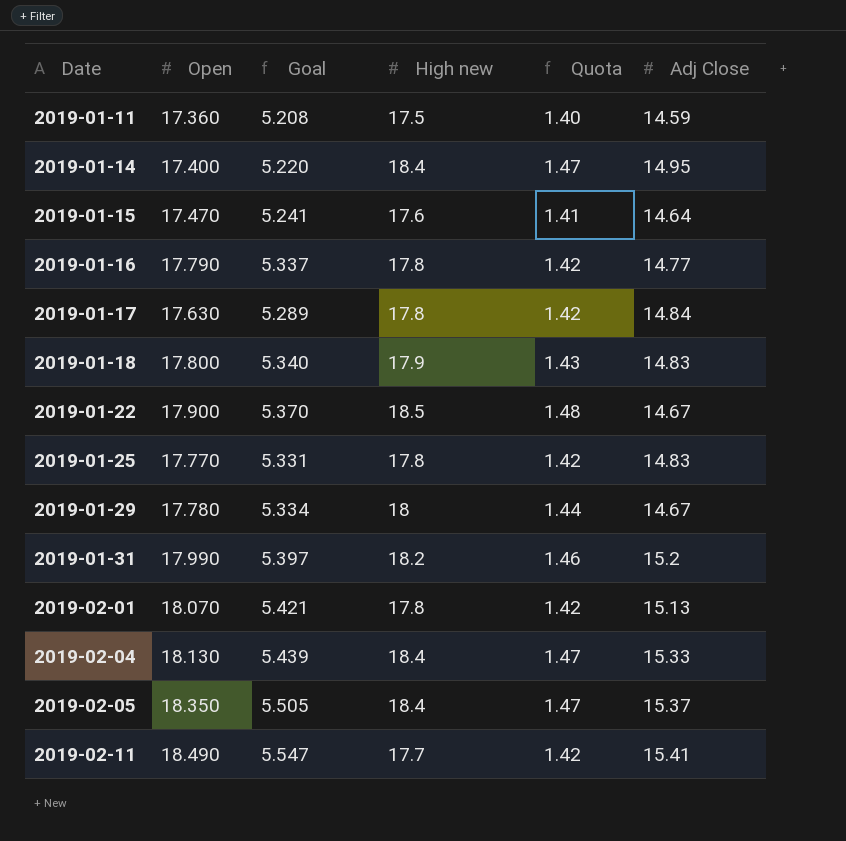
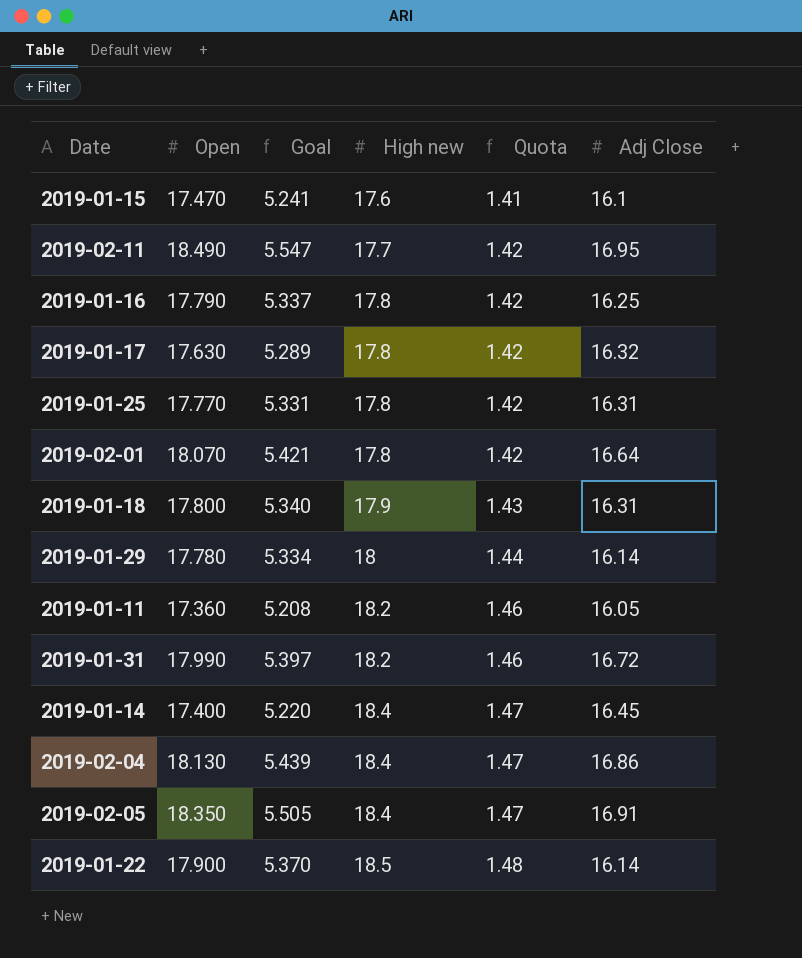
row order: Date ascending -> High new ascending
2019-01-15 | Adj Close: 14.64 -> 16.1
2019-02-11 | Adj Close: 15.41 -> 16.95
2019-01-16 | Adj Close: 14.77 -> 16.25
2019-01-17 | Adj Close: 14.84 -> 16.32
2019-01-25 | Adj Close: 14.83 -> 16.31
2019-02-01 | Adj Close: 15.13 -> 16.64
2019-01-18 | Adj Close: 14.83 -> 16.31
2019-01-29 | Adj Close: 14.67 -> 16.14
2019-01-11 | High new: 17.5 -> 18.2
2019-01-11 | Quota: 1.40 -> 1.46
2019-01-11 | Adj Close: 14.59 -> 16.05
2019-01-31 | Adj Close: 15.2 -> 16.72
2019-01-14 | Adj Close: 14.95 -> 16.45
2019-02-04 | Adj Close: 15.33 -> 16.86
2019-02-05 | Adj Close: 15.37 -> 16.91
2019-01-22 | Adj Close: 14.67 -> 16.14

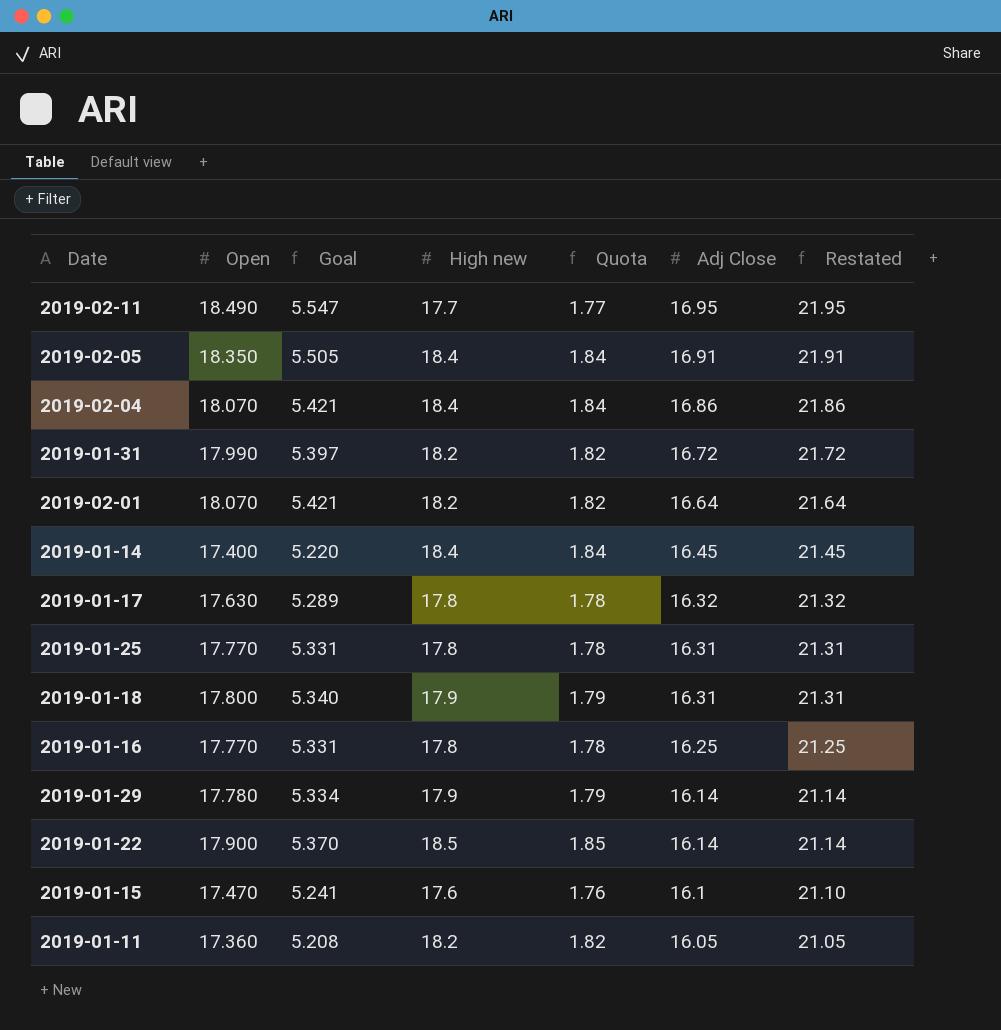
row order: High new ascending -> Adj Close descending
column Quota | formula: [High new] * 0.08 -> [High new] * 0.1
column Restated | formula: none -> [Adj Close] + 5
2019-02-04 | Open: 18.130 -> 18.070
2019-02-04 | Goal: 5.439 -> 5.421
2019-02-01 | High new: 17.8 -> 18.2
2019-01-16 | Open: 17.790 -> 17.770
2019-01-16 | Goal: 5.337 -> 5.331
2019-01-29 | High new: 18 -> 17.9

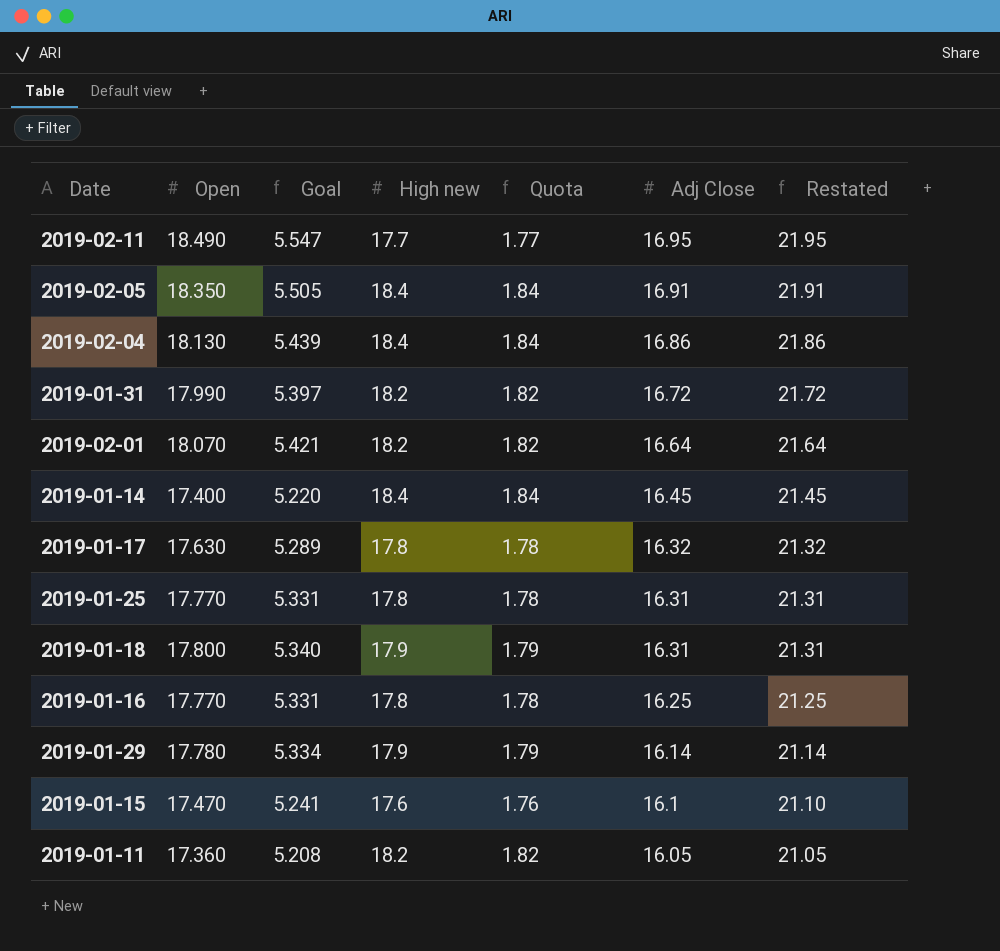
row 2019-01-22: 17.900 | 5.370 | 18.5 | 1.85 | 16.14 | 21.14 -> none
2019-02-04 | Open: 18.070 -> 18.130
2019-02-04 | Goal: 5.421 -> 5.439

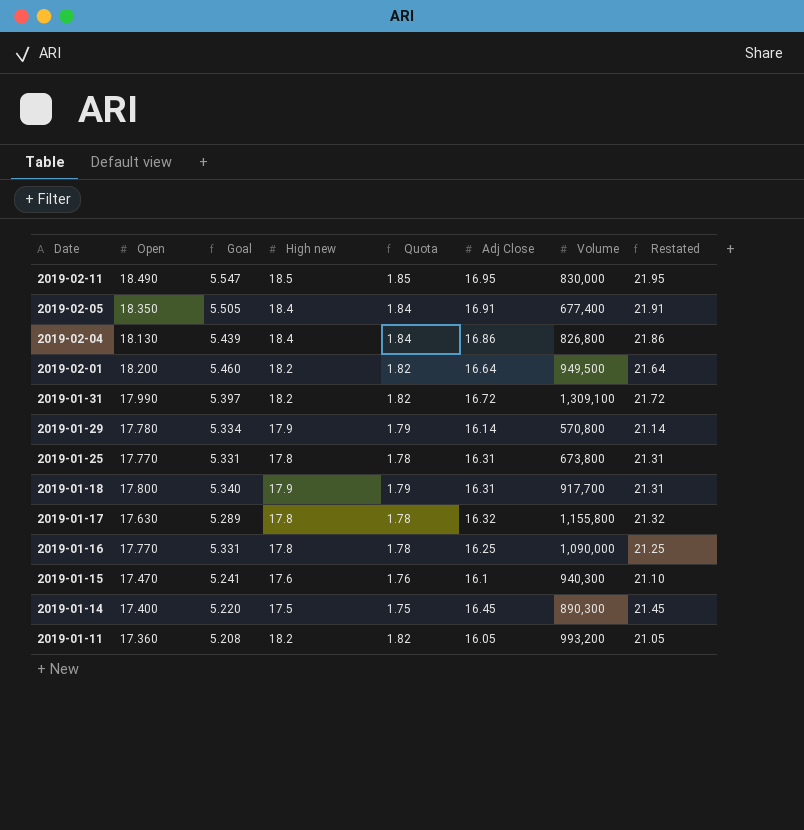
row order: Adj Close descending -> Date descending
column Volume | position: none -> 7
2019-02-11 | High new: 17.7 -> 18.5
2019-02-11 | Quota: 1.77 -> 1.85
2019-02-01 | Open: 18.070 -> 18.200
2019-02-01 | Goal: 5.421 -> 5.460
2019-01-14 | High new: 18.4 -> 17.5
2019-01-14 | Quota: 1.84 -> 1.75

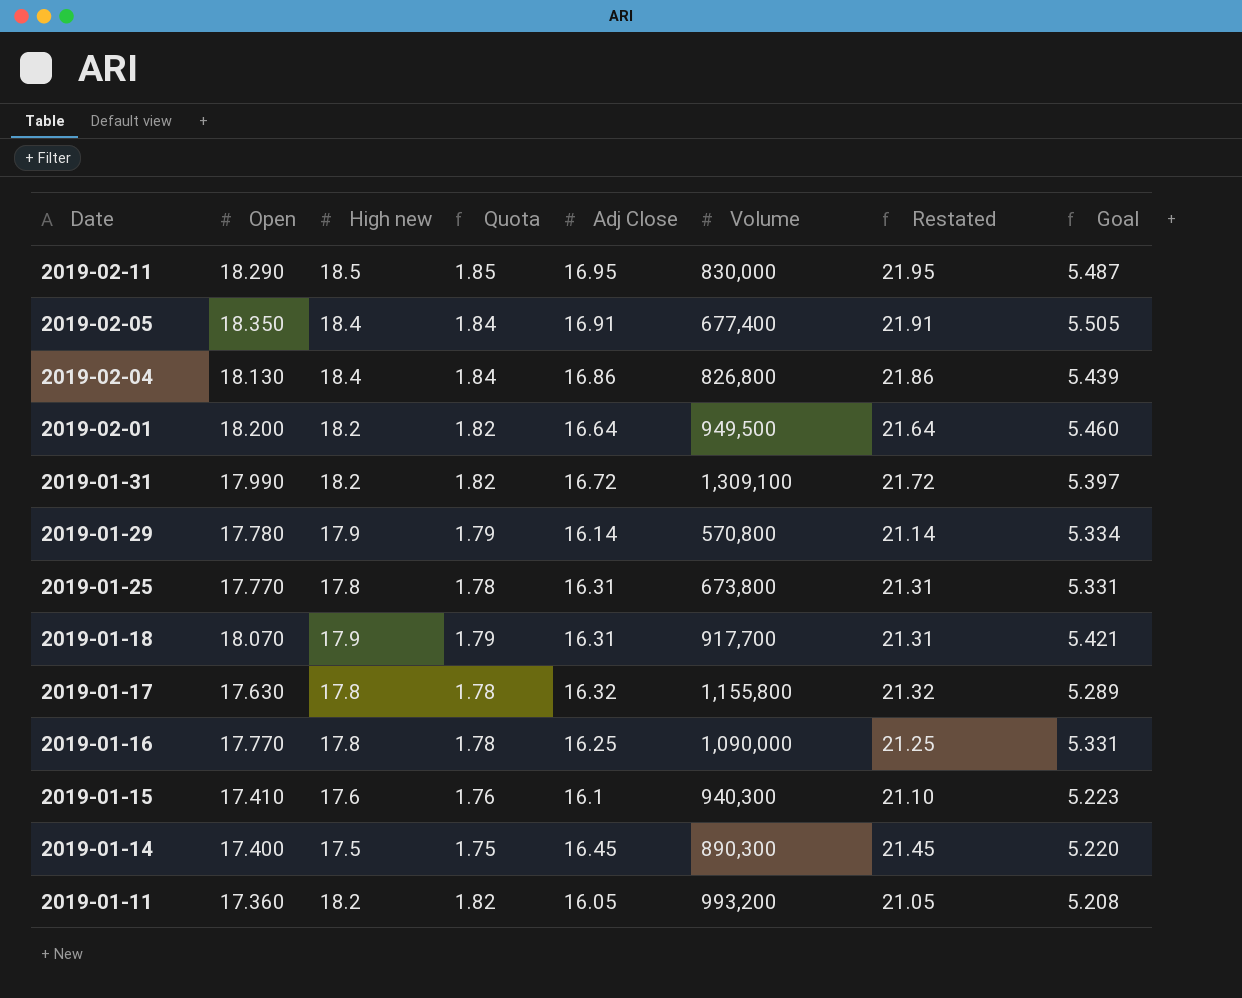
column Goal | position: 3 -> 8
2019-02-11 | Open: 18.490 -> 18.290
2019-02-11 | Goal: 5.547 -> 5.487
2019-01-18 | Open: 17.800 -> 18.070
2019-01-18 | Goal: 5.340 -> 5.421
2019-01-15 | Open: 17.470 -> 17.410
2019-01-15 | Goal: 5.241 -> 5.223

